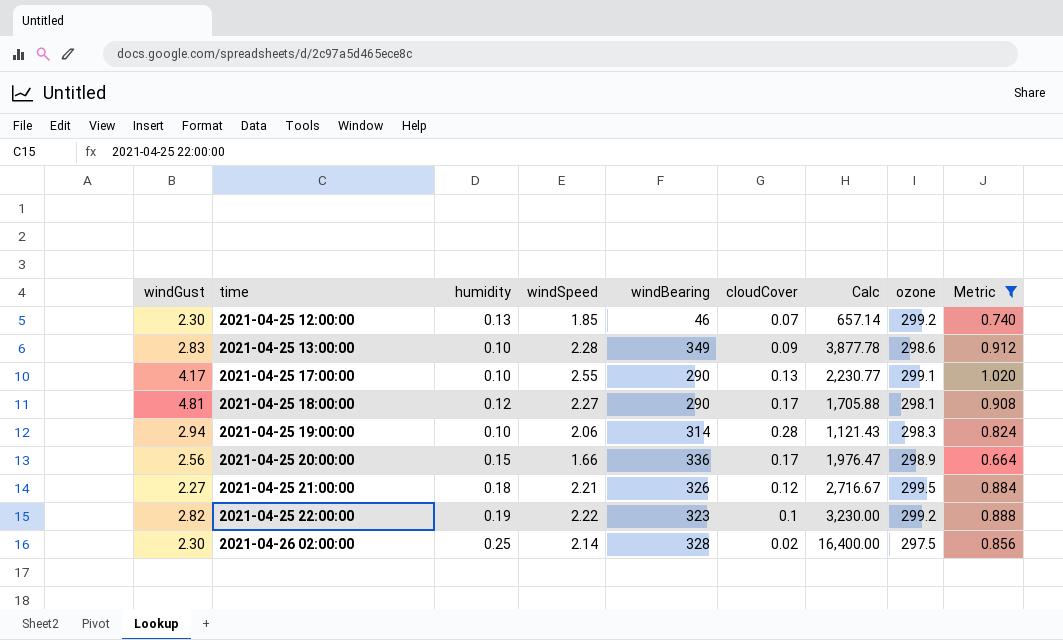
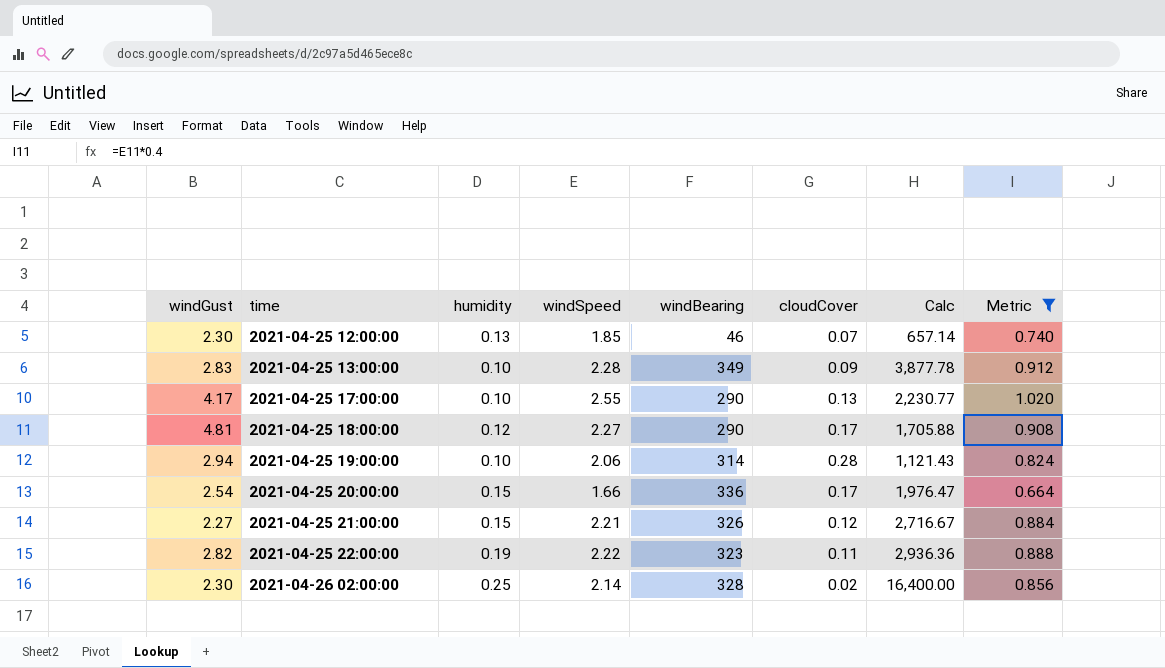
column ozone | position: 8 -> none
2021-04-25 20:00:00 | windGust: 2.56 -> 2.54
2021-04-25 21:00:00 | humidity: 0.18 -> 0.15
2021-04-25 22:00:00 | cloudCover: 0.1 -> 0.11
2021-04-25 22:00:00 | Calc: 3,230.00 -> 2,936.36

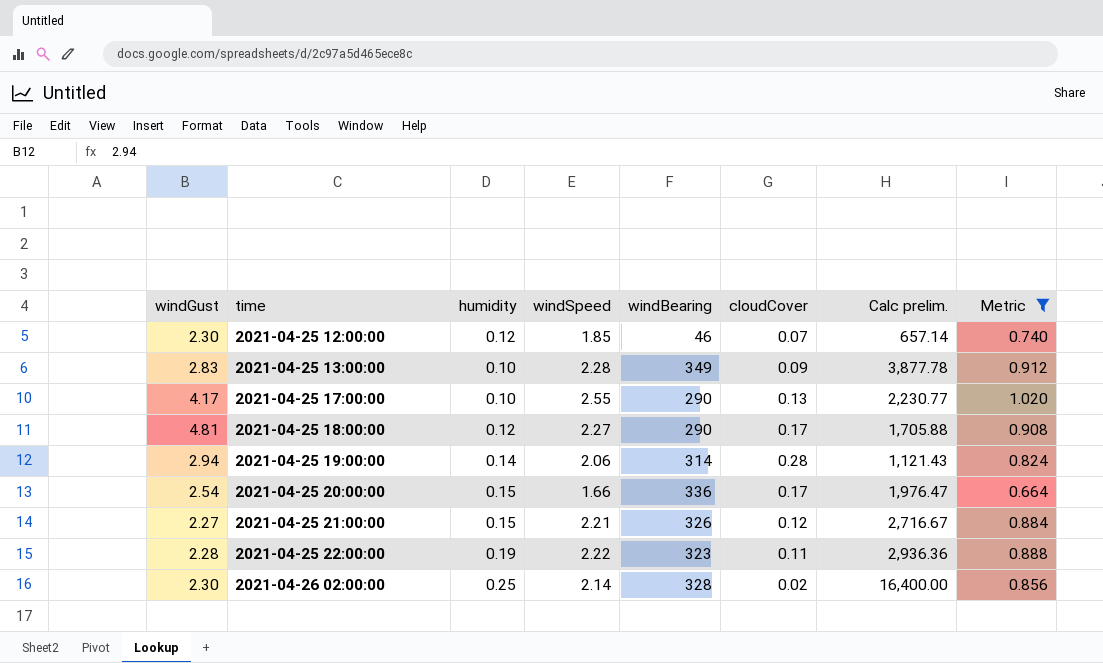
column name: Calc -> Calc prelim.
2021-04-25 12:00:00 | humidity: 0.13 -> 0.12
2021-04-25 19:00:00 | humidity: 0.10 -> 0.14
2021-04-25 22:00:00 | windGust: 2.82 -> 2.28

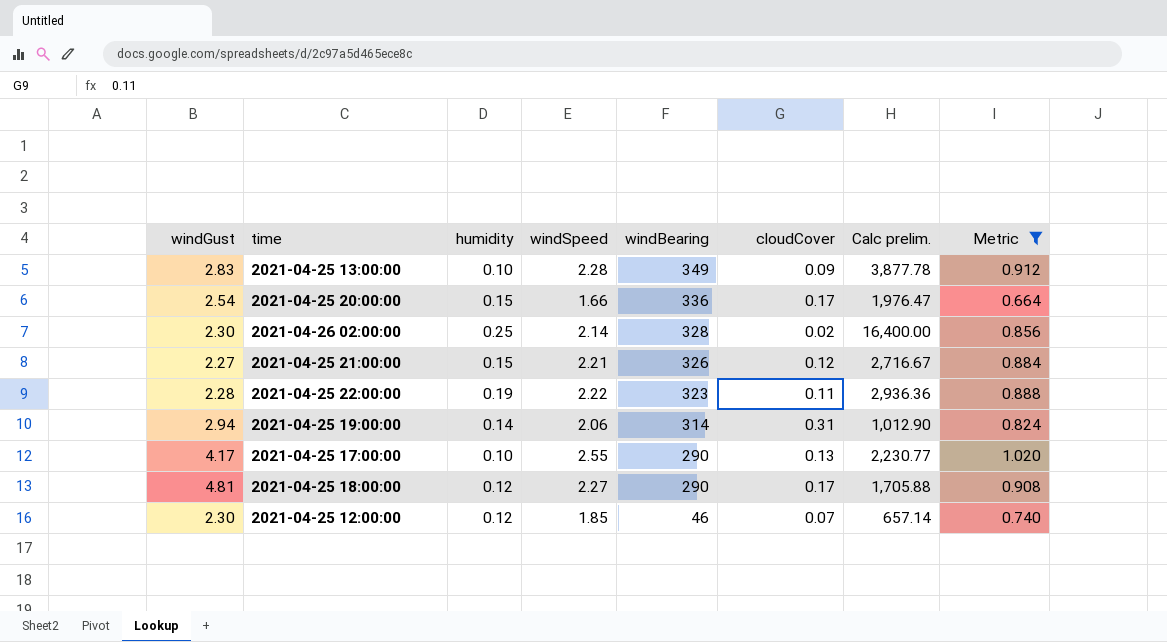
row order: time ascending -> windBearing descending
2021-04-25 19:00:00 | cloudCover: 0.28 -> 0.31
2021-04-25 19:00:00 | Calc prelim.: 1,121.43 -> 1,012.90

